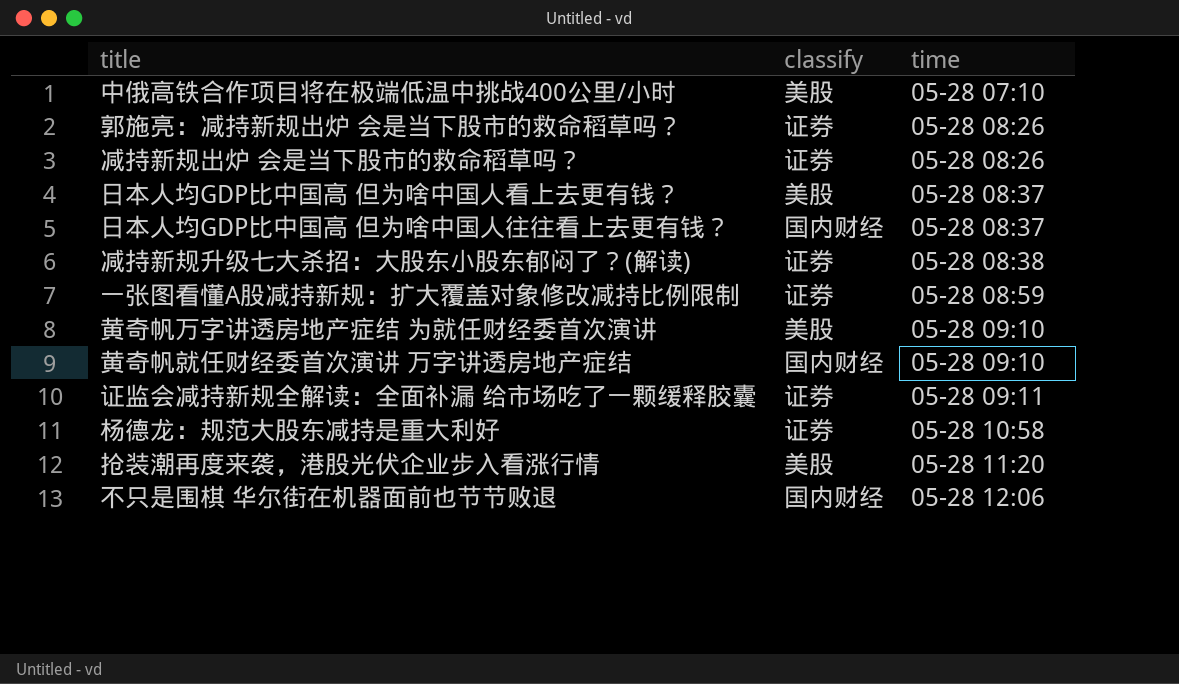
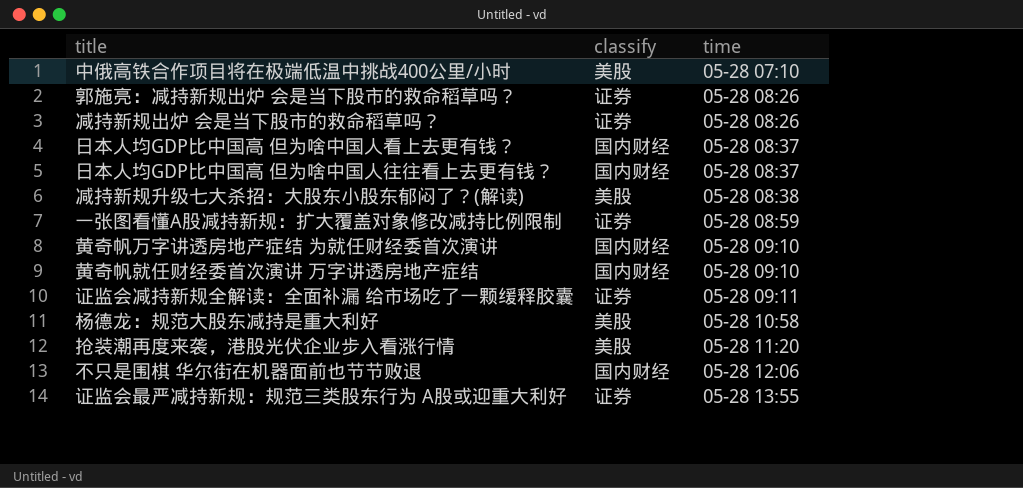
日本人均GDP比中国高 但为啥中国人看上去更有钱？ | classify: 美股 -> 国内财经
减持新规升级七大杀招：大股东小股东郁闷了？(解读) | classify: 证券 -> 美股
黄奇帆万字讲透房地产症结 为就任财经委首次演讲 | classify: 美股 -> 国内财经
杨德龙：规范大股东减持是重大利好 | classify: 证券 -> 美股
row 证监会最严减持新规：规范三类股东行为 A股或迎重大利好: none -> 证券 | 05-28 13:55

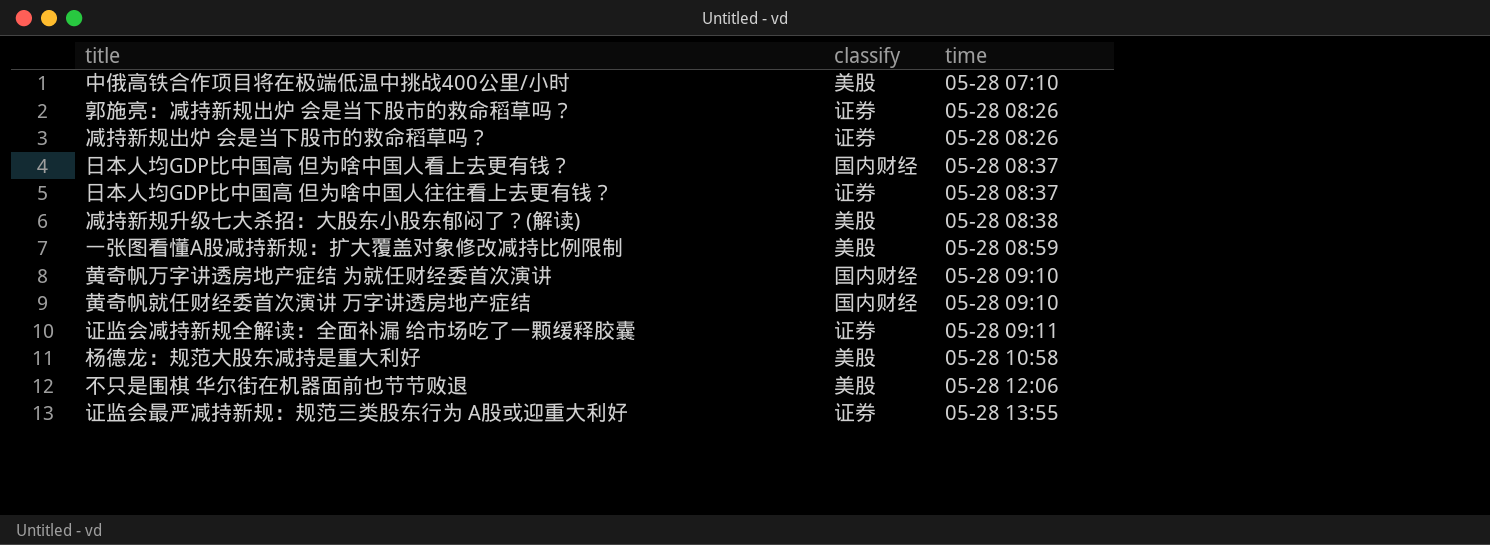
row 抢装潮再度来袭，港股光伏企业步入看涨行情: 美股 | 05-28 11:20 -> none
日本人均GDP比中国高 但为啥中国人往往看上去更有钱？ | classify: 国内财经 -> 证券
一张图看懂A股减持新规：扩大覆盖对象修改减持比例限制 | classify: 证券 -> 美股
不只是围棋 华尔街在机器面前也节节败退 | classify: 国内财经 -> 美股

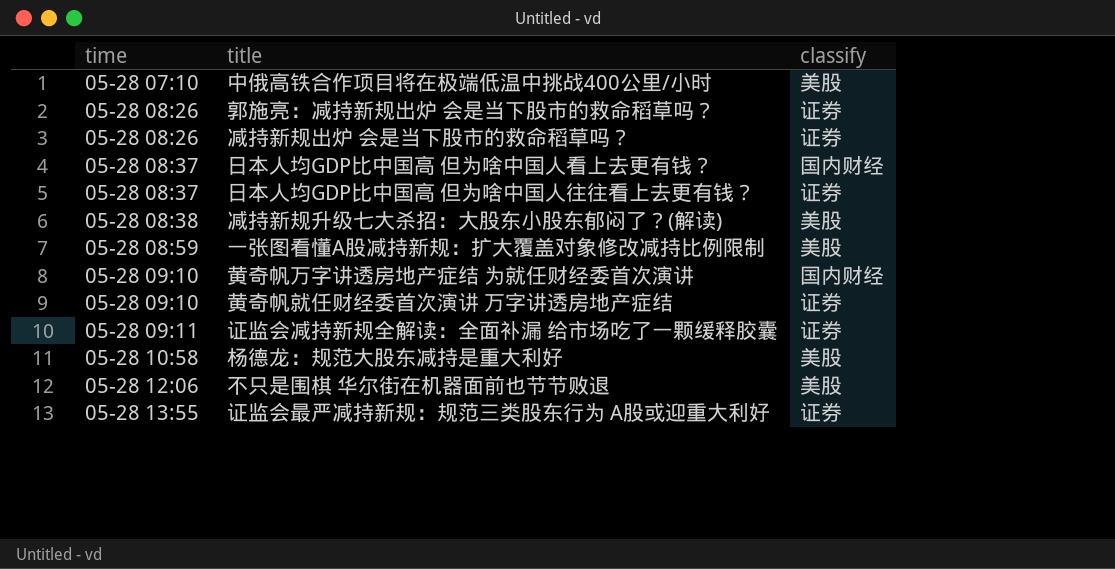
column time | position: 3 -> 1
黄奇帆就任财经委首次演讲 万字讲透房地产症结 | classify: 国内财经 -> 证券

